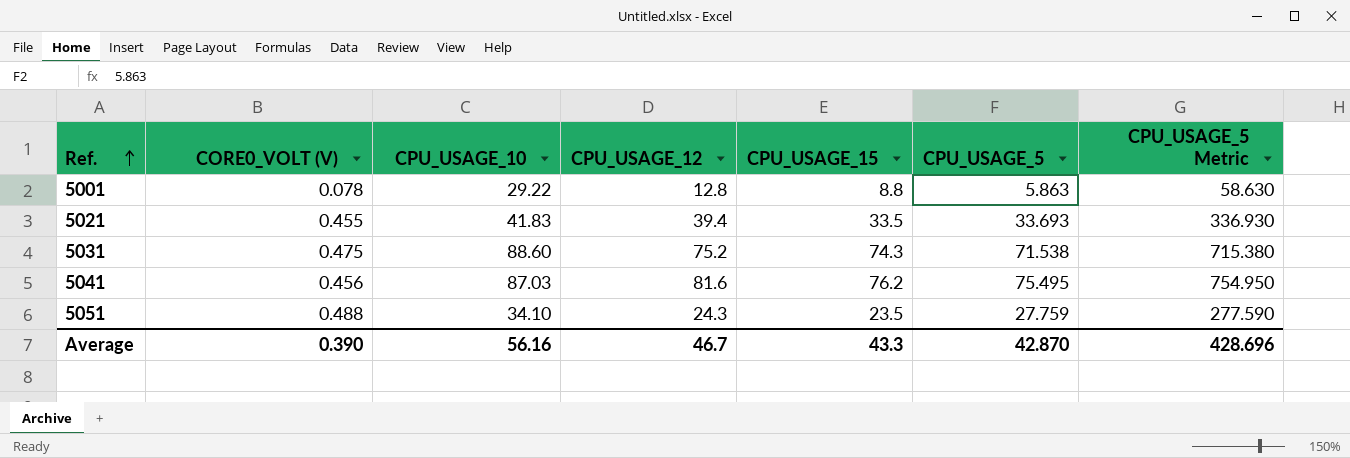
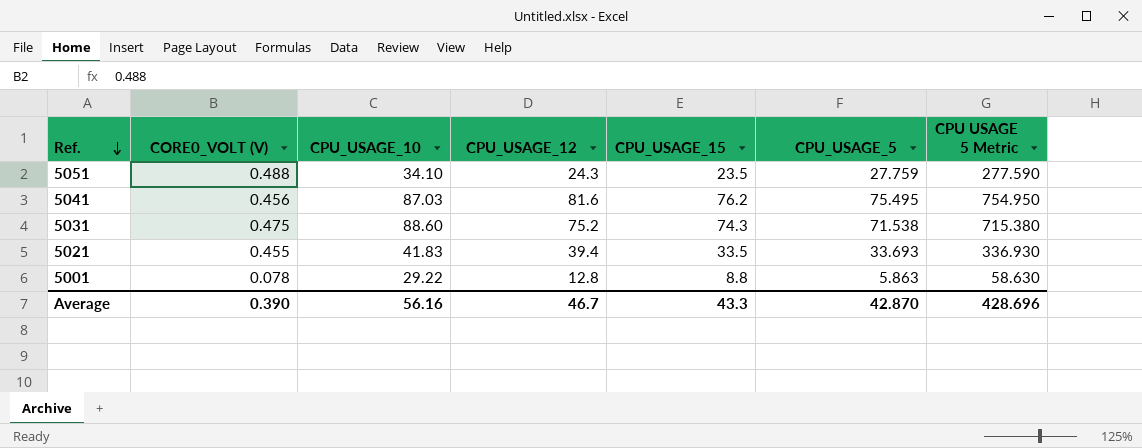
row order: Ref. ascending -> Ref. descending
column name: CPU_USAGE_5 Metric -> CPU USAGE 5 Metric

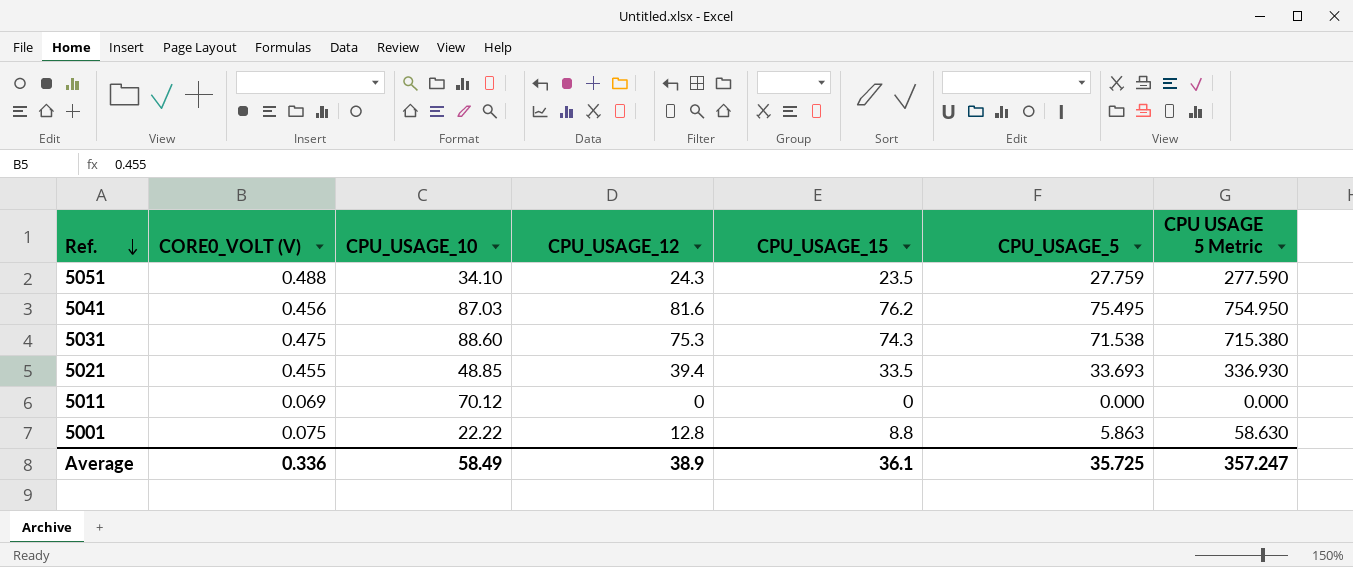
5031 | CPU_USAGE_12: 75.2 -> 75.3
5021 | CPU_USAGE_10: 41.83 -> 48.85
row 5011: none -> 0.069 | 70.12 | 0 | 0 | 0.000 | 0.000
5001 | CORE0_VOLT (V): 0.078 -> 0.075
5001 | CPU_USAGE_10: 29.22 -> 22.22
Average | CORE0_VOLT (V): 0.390 -> 0.336
Average | CPU_USAGE_10: 56.16 -> 58.49
Average | CPU_USAGE_12: 46.7 -> 38.9
Average | CPU_USAGE_15: 43.3 -> 36.1
Average | CPU_USAGE_5: 42.870 -> 35.725
Average | CPU USAGE 5 Metric: 428.696 -> 357.247

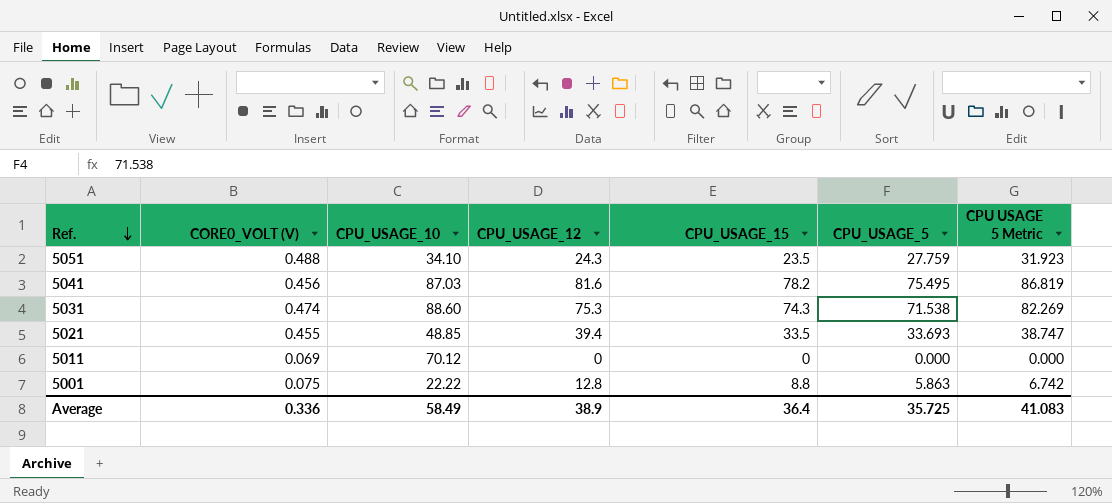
column CPU USAGE 5 Metric | formula: [CPU_USAGE_5] * 10 -> [CPU_USAGE_5] * 1.15
5041 | CPU_USAGE_15: 76.2 -> 78.2
5031 | CORE0_VOLT (V): 0.475 -> 0.474
Average | CPU_USAGE_15: 36.1 -> 36.4
Average | CPU USAGE 5 Metric: 357.247 -> 41.083

